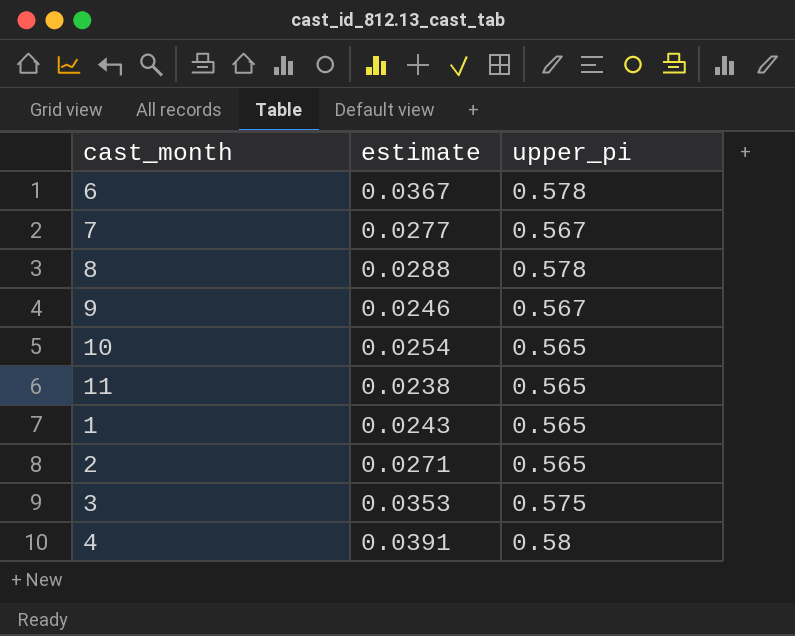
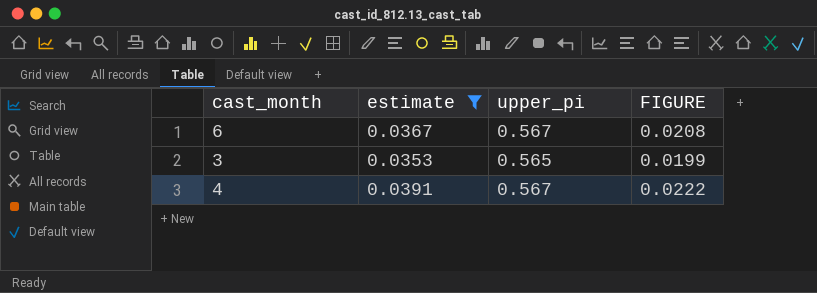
filter: none -> estimate >= 0.0353
column FIGURE | formula: none -> [estimate] * [upper_pi]
6 | upper_pi: 0.578 -> 0.567
3 | upper_pi: 0.575 -> 0.565
4 | upper_pi: 0.58 -> 0.567

